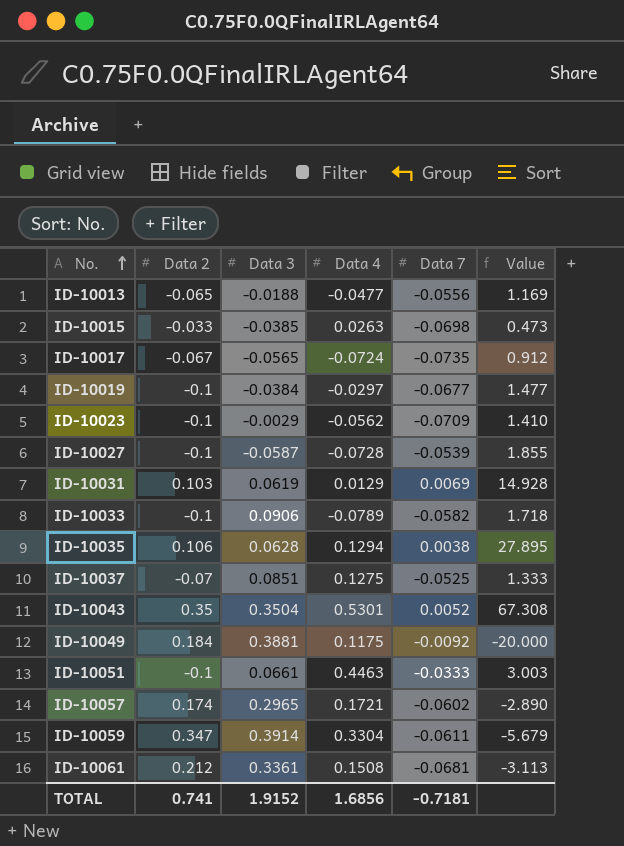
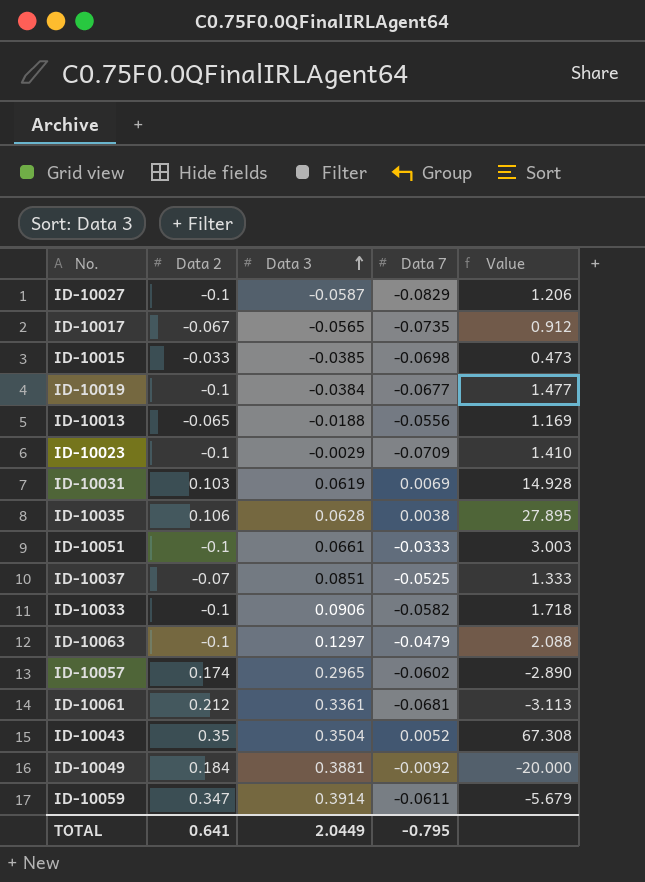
row order: No. ascending -> Data 3 ascending
column Data 4 | position: 4 -> none
ID-10027 | Data 7: -0.0539 -> -0.0829
ID-10027 | Value: 1.855 -> 1.206
row ID-10063: none -> -0.1 | 0.1297 | -0.0479 | 2.088
TOTAL | Data 2: 0.741 -> 0.641
TOTAL | Data 3: 1.9152 -> 2.0449
TOTAL | Data 7: -0.7181 -> -0.795

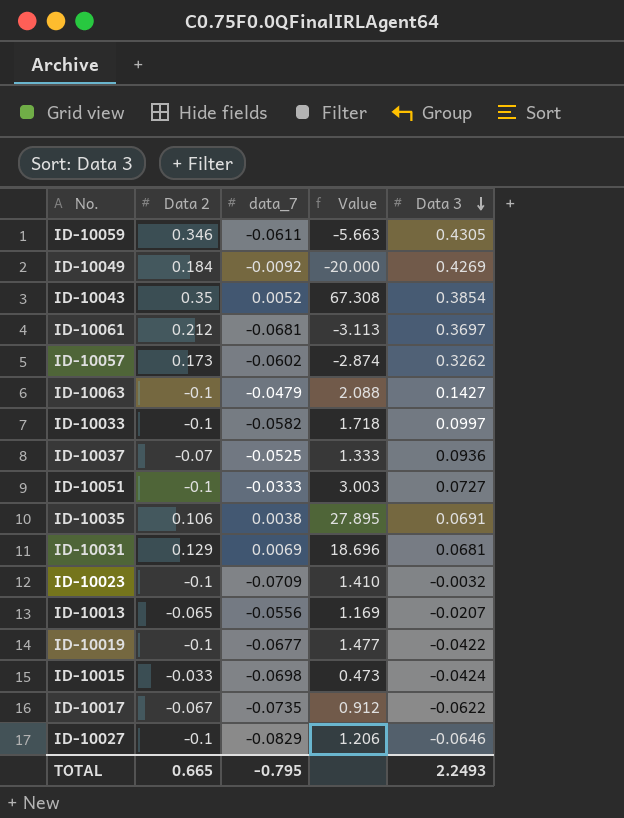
row order: Data 3 ascending -> Data 3 descending
column name: Data 7 -> data_7
column Data 3 | position: 3 -> 5
ID-10059 | Data 2: 0.347 -> 0.346
ID-10059 | Value: -5.679 -> -5.663
ID-10059 | Data 3: 0.3914 -> 0.4305
ID-10049 | Data 3: 0.3881 -> 0.4269
ID-10043 | Data 3: 0.3504 -> 0.3854
ID-10061 | Data 3: 0.3361 -> 0.3697
ID-10057 | Data 2: 0.174 -> 0.173
ID-10057 | Value: -2.890 -> -2.874
ID-10057 | Data 3: 0.2965 -> 0.3262
ID-10063 | Data 3: 0.1297 -> 0.1427
ID-10033 | Data 3: 0.0906 -> 0.0997
ID-10037 | Data 3: 0.0851 -> 0.0936
ID-10051 | Data 3: 0.0661 -> 0.0727
ID-10035 | Data 3: 0.0628 -> 0.0691
ID-10031 | Data 2: 0.103 -> 0.129
ID-10031 | Value: 14.928 -> 18.696
ID-10031 | Data 3: 0.0619 -> 0.0681
ID-10023 | Data 3: -0.0029 -> -0.0032
ID-10013 | Data 3: -0.0188 -> -0.0207
ID-10019 | Data 3: -0.0384 -> -0.0422
ID-10015 | Data 3: -0.0385 -> -0.0424
ID-10017 | Data 3: -0.0565 -> -0.0622
ID-10027 | Data 3: -0.0587 -> -0.0646
TOTAL | Data 2: 0.641 -> 0.665
TOTAL | Data 3: 2.0449 -> 2.2493

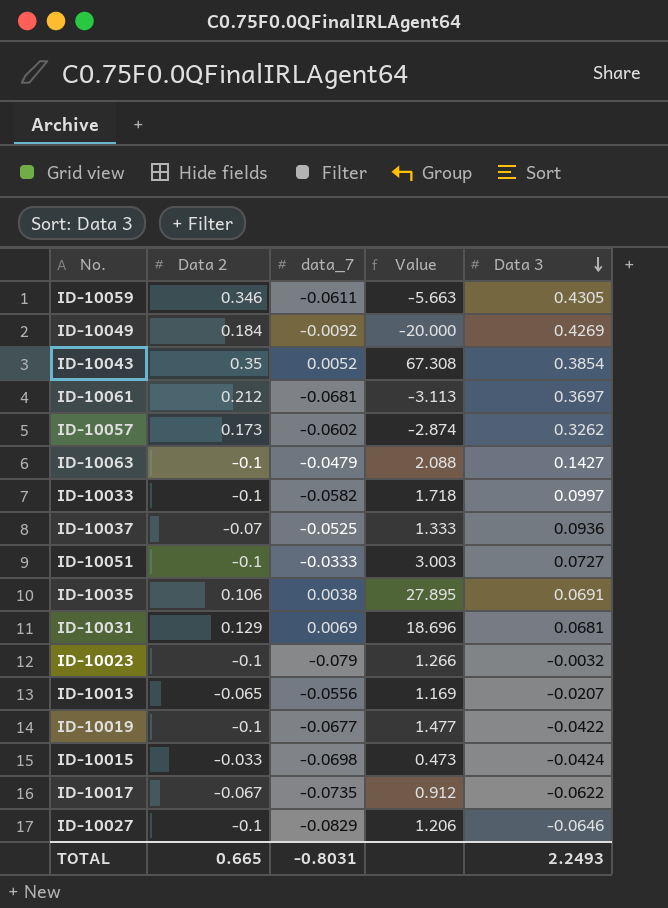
ID-10023 | data_7: -0.0709 -> -0.079
ID-10023 | Value: 1.410 -> 1.266
TOTAL | data_7: -0.795 -> -0.8031

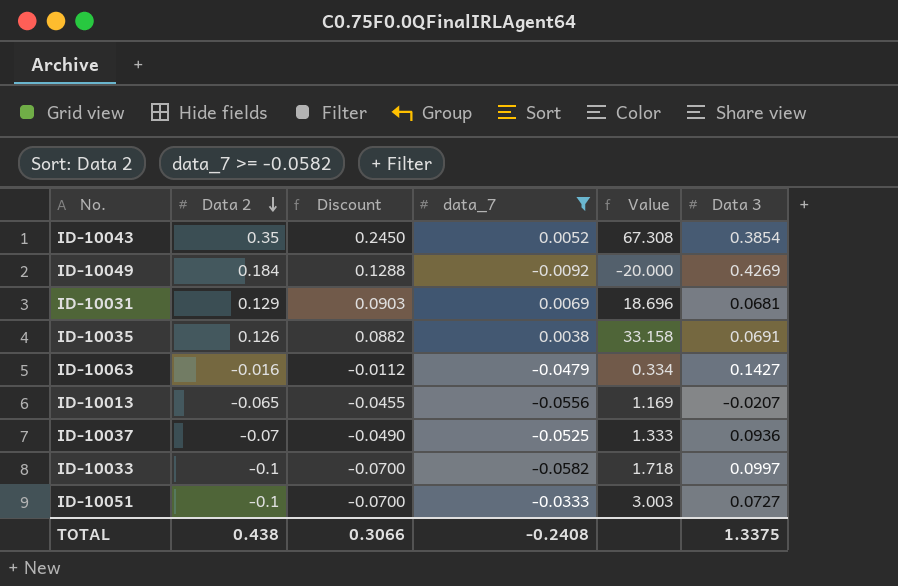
filter: none -> data_7 >= -0.0582
row order: Data 3 descending -> Data 2 descending
column Discount | formula: none -> [Data 2] * 0.7
ID-10035 | Data 2: 0.106 -> 0.126
ID-10035 | Value: 27.895 -> 33.158
ID-10063 | Data 2: -0.1 -> -0.016
ID-10063 | Value: 2.088 -> 0.334
TOTAL | Data 2: 0.665 -> 0.438
TOTAL | data_7: -0.8031 -> -0.2408
TOTAL | Data 3: 2.2493 -> 1.3375

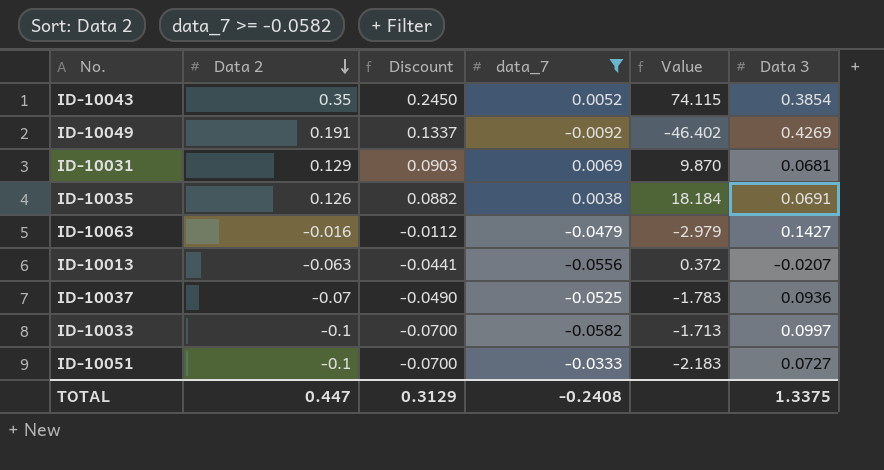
column Value | formula: [Data 2] / [data_7] -> [Data 3] / [data_7]
ID-10049 | Data 2: 0.184 -> 0.191
ID-10049 | Discount: 0.1288 -> 0.1337
ID-10013 | Data 2: -0.065 -> -0.063
ID-10013 | Discount: -0.0455 -> -0.0441
TOTAL | Data 2: 0.438 -> 0.447
TOTAL | Discount: 0.3066 -> 0.3129

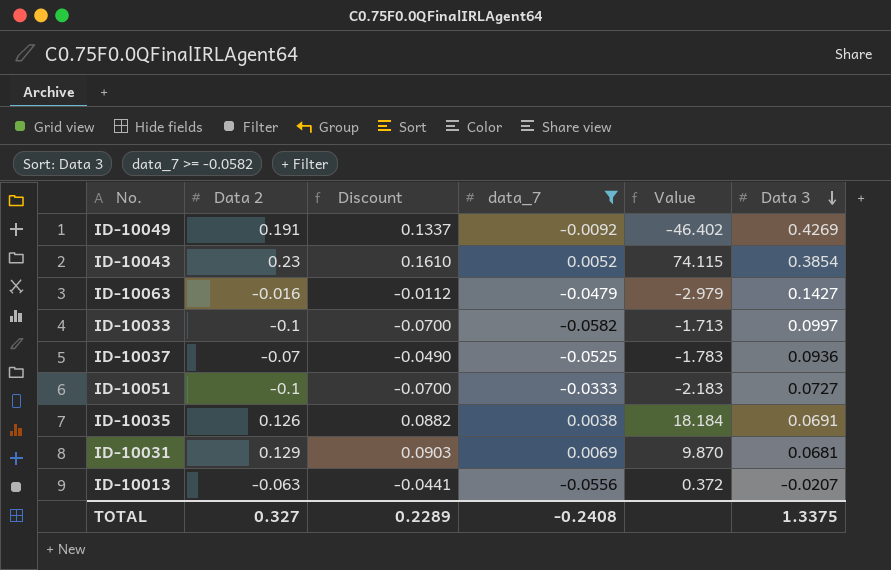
row order: Data 2 descending -> Data 3 descending
ID-10043 | Data 2: 0.35 -> 0.23
ID-10043 | Discount: 0.2450 -> 0.1610
TOTAL | Data 2: 0.447 -> 0.327
TOTAL | Discount: 0.3129 -> 0.2289

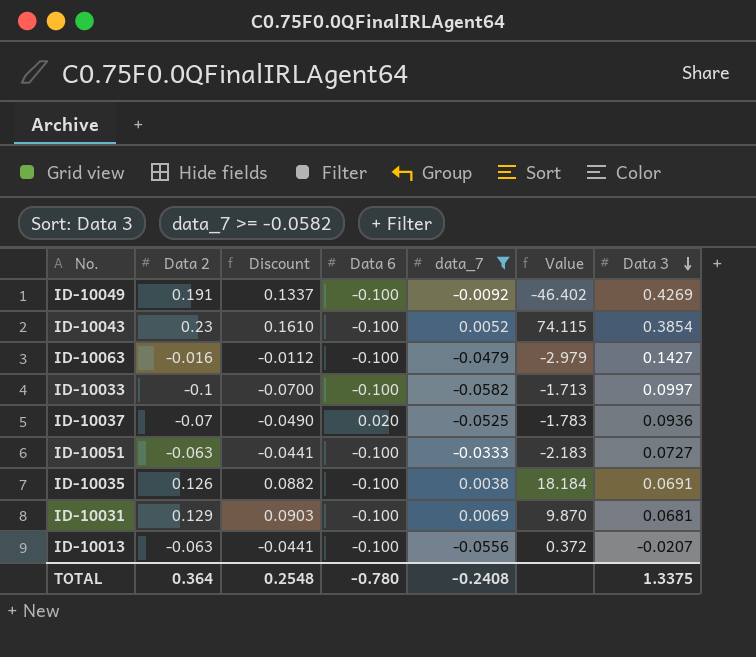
column Data 6 | position: none -> 4
ID-10051 | Data 2: -0.1 -> -0.063
ID-10051 | Discount: -0.0700 -> -0.0441
TOTAL | Data 2: 0.327 -> 0.364
TOTAL | Discount: 0.2289 -> 0.2548

